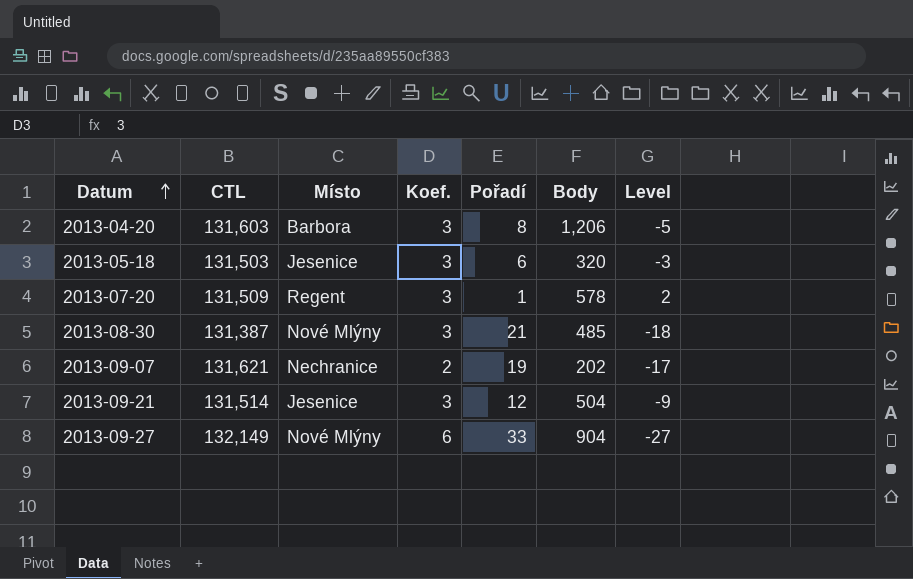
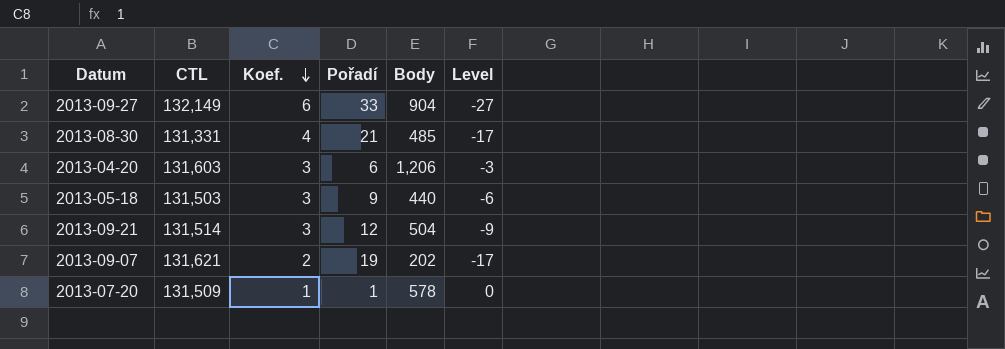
row order: Datum ascending -> Koef. descending
column Místo | position: 3 -> none
2013-08-30 | CTL: 131,387 -> 131,331
2013-08-30 | Koef.: 3 -> 4
2013-08-30 | Level: -18 -> -17
2013-04-20 | Pořadí: 8 -> 6
2013-04-20 | Level: -5 -> -3
2013-05-18 | Pořadí: 6 -> 9
2013-05-18 | Body: 320 -> 440
2013-05-18 | Level: -3 -> -6
2013-07-20 | Koef.: 3 -> 1
2013-07-20 | Level: 2 -> 0

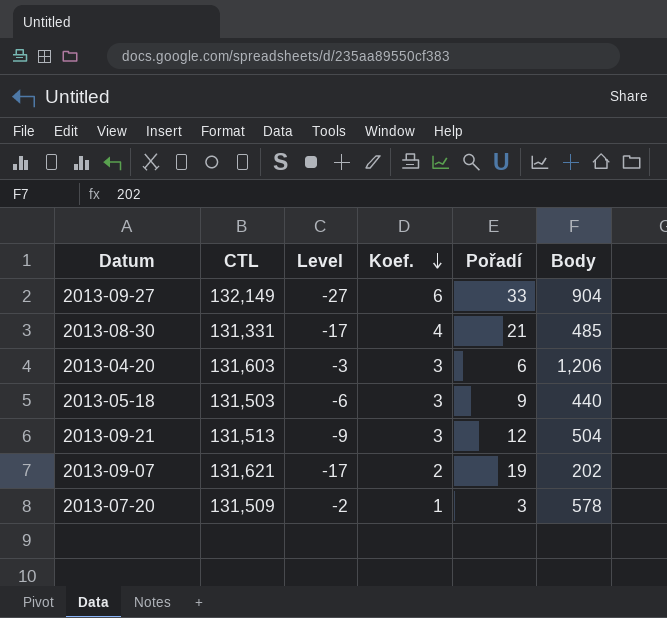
column Level | position: 6 -> 3
2013-09-21 | CTL: 131,514 -> 131,513
2013-07-20 | Level: 0 -> -2
2013-07-20 | Pořadí: 1 -> 3

